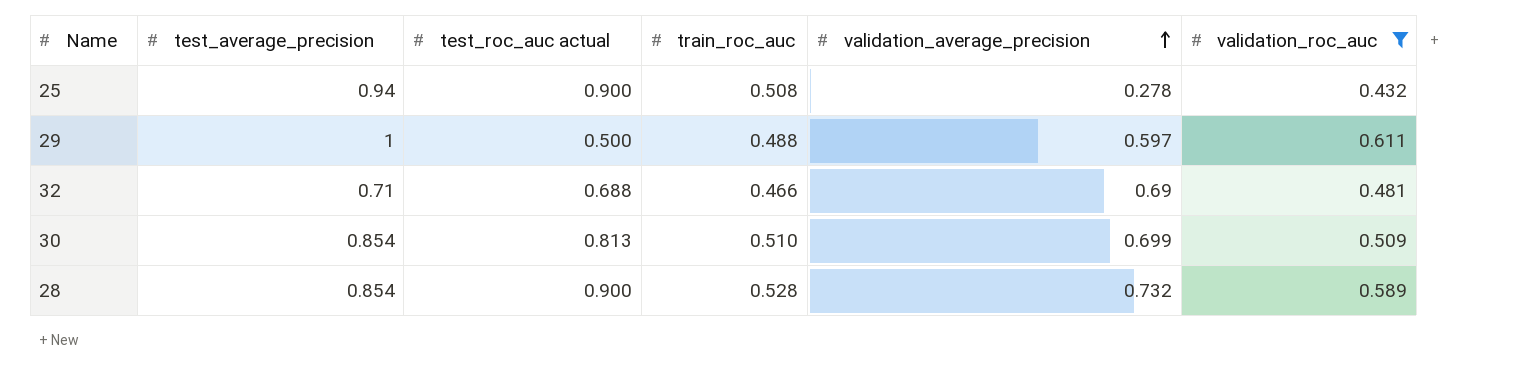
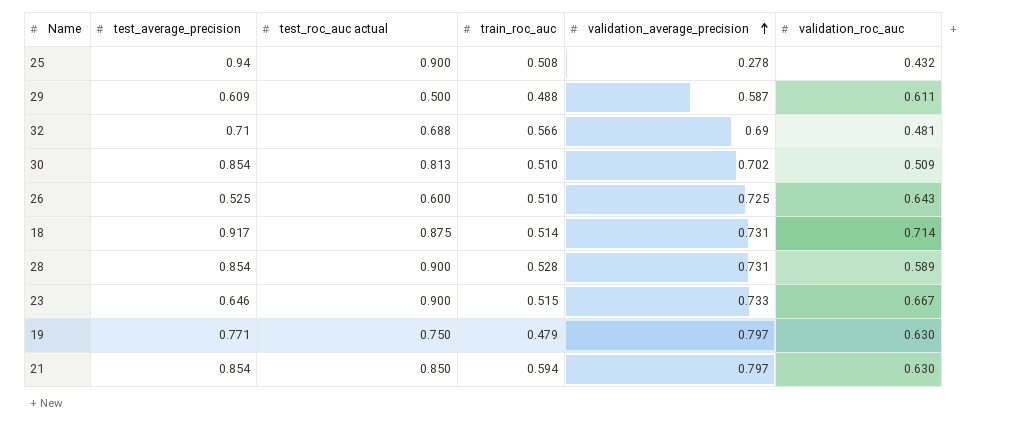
filter: validation_roc_auc <= 0.611 -> none
29 | test_average_precision: 1 -> 0.609
29 | validation_average_precision: 0.597 -> 0.587
32 | train_roc_auc: 0.466 -> 0.566
30 | validation_average_precision: 0.699 -> 0.702
28 | validation_average_precision: 0.732 -> 0.731

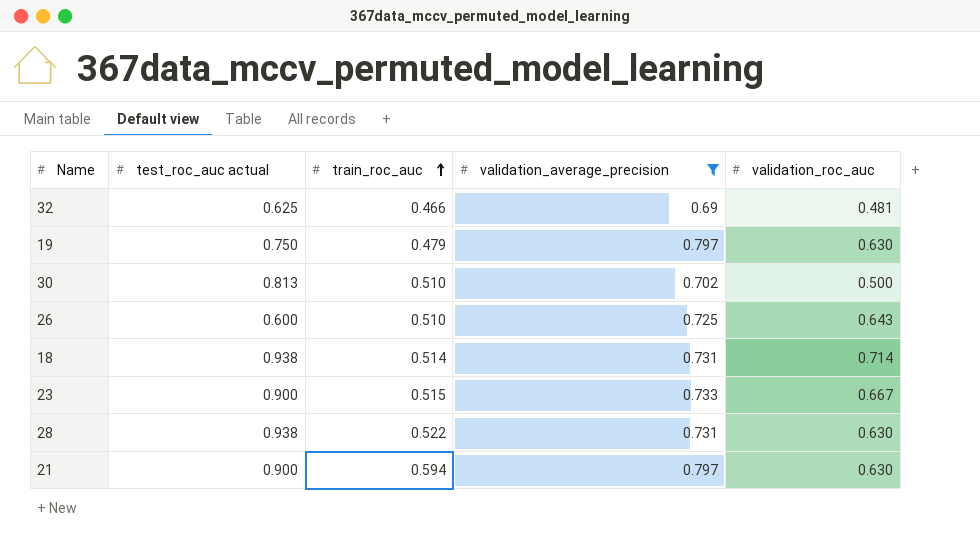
filter: none -> validation_average_precision >= 0.69
row order: validation_average_precision ascending -> train_roc_auc ascending
column test_average_precision | position: 2 -> none
32 | test_roc_auc actual: 0.688 -> 0.625
32 | train_roc_auc: 0.566 -> 0.466
30 | validation_roc_auc: 0.509 -> 0.500
18 | test_roc_auc actual: 0.875 -> 0.938
28 | test_roc_auc actual: 0.900 -> 0.938
28 | train_roc_auc: 0.528 -> 0.522
28 | validation_roc_auc: 0.589 -> 0.630
21 | test_roc_auc actual: 0.850 -> 0.900

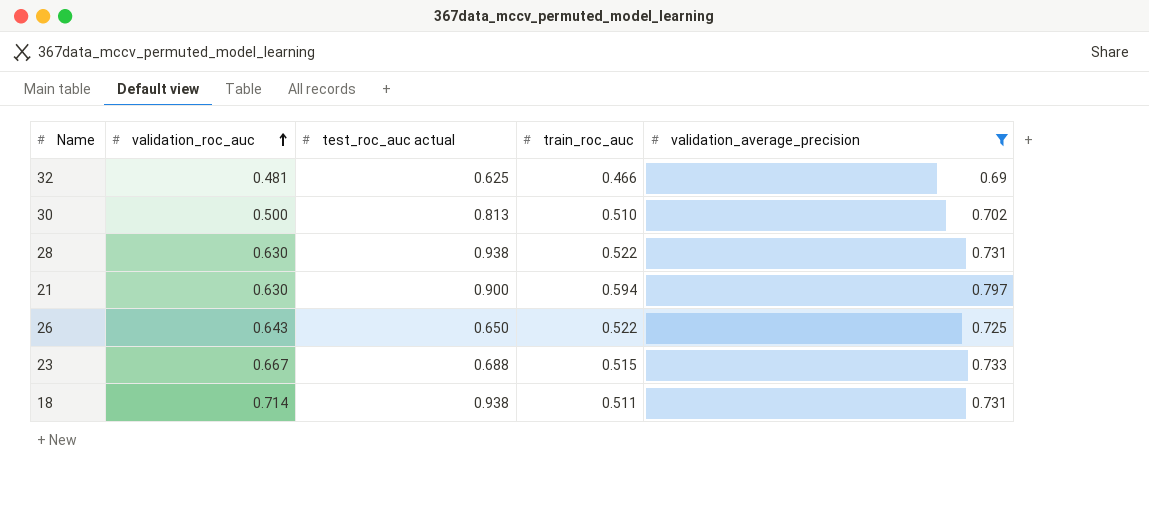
row order: train_roc_auc ascending -> validation_roc_auc ascending
column validation_roc_auc | position: 5 -> 2
row 19: 0.750 | 0.479 | 0.797 | 0.630 -> none
26 | test_roc_auc actual: 0.600 -> 0.650
26 | train_roc_auc: 0.510 -> 0.522
23 | test_roc_auc actual: 0.900 -> 0.688
18 | train_roc_auc: 0.514 -> 0.511

